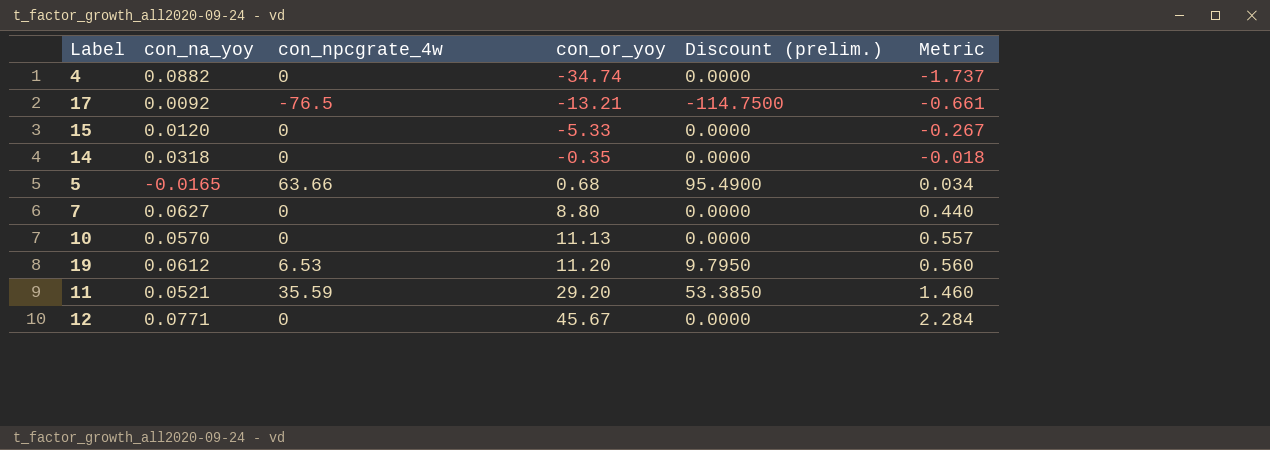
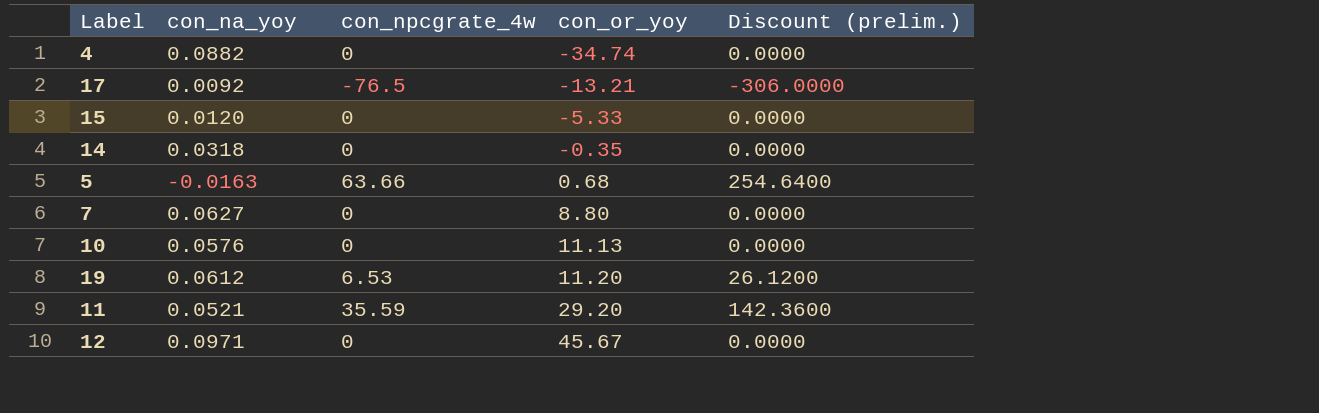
column Metric | formula: [con_or_yoy] * 0.05 -> none
column Discount (prelim.) | formula: [con_npcgrate_4w] * 1.5 -> [con_npcgrate_4w] * 4
5 | con_na_yoy: -0.0165 -> -0.0163
10 | con_na_yoy: 0.0570 -> 0.0576
12 | con_na_yoy: 0.0771 -> 0.0971

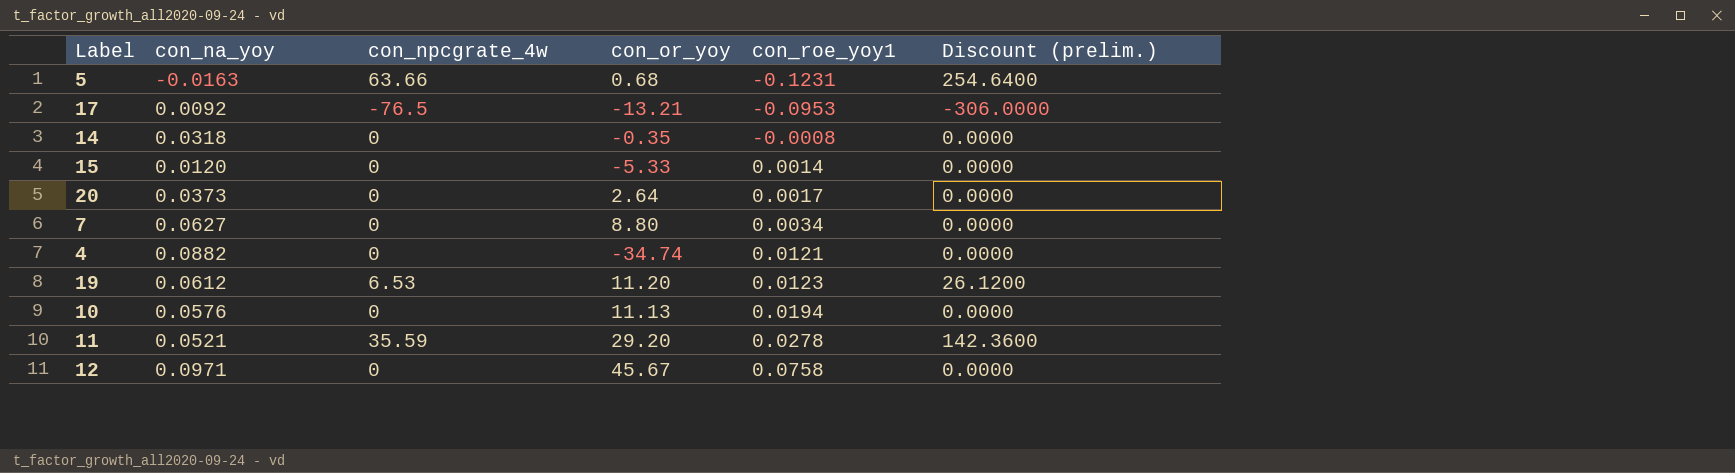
row order: con_or_yoy ascending -> con_roe_yoy1 ascending
column con_roe_yoy1 | position: none -> 5
row 20: none -> 0.0373 | 0 | 2.64 | 0.0017 | 0.0000

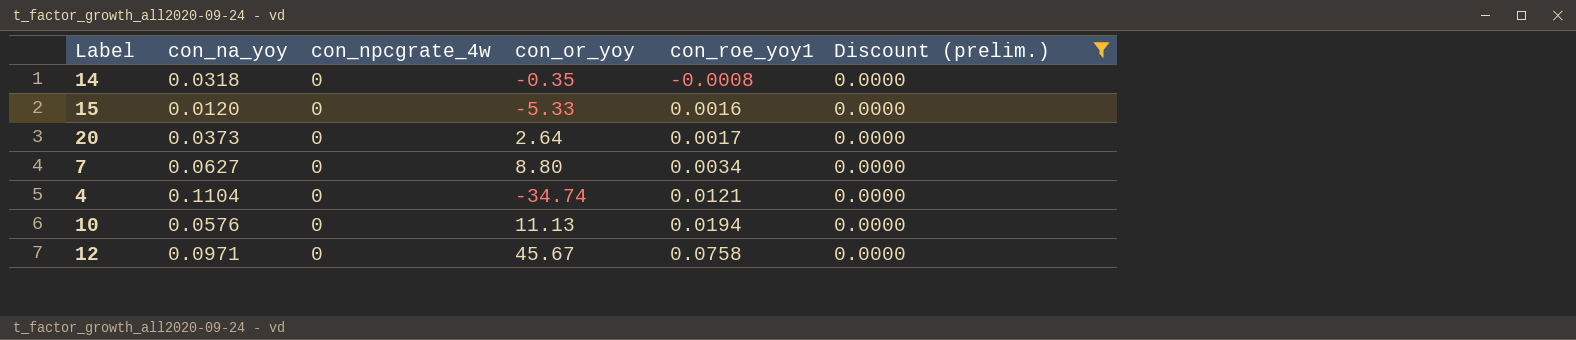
filter: none -> Discount (prelim.) = 0.0000
15 | con_roe_yoy1: 0.0014 -> 0.0016
4 | con_na_yoy: 0.0882 -> 0.1104

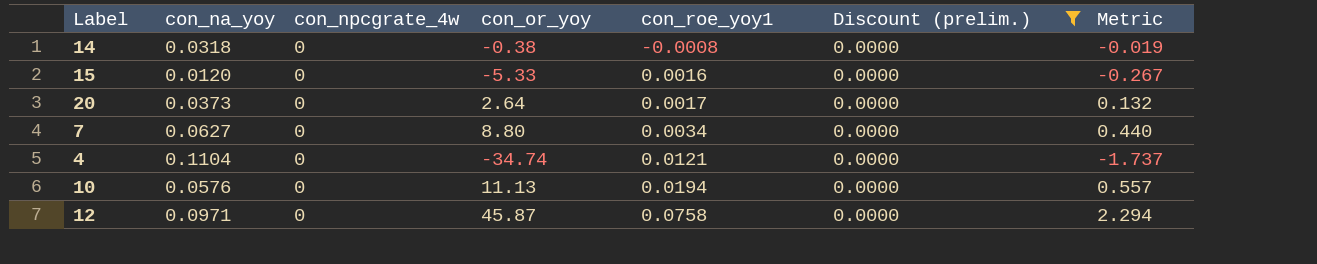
column Metric | formula: none -> [con_or_yoy] * 0.05
14 | con_or_yoy: -0.35 -> -0.38
12 | con_or_yoy: 45.67 -> 45.87

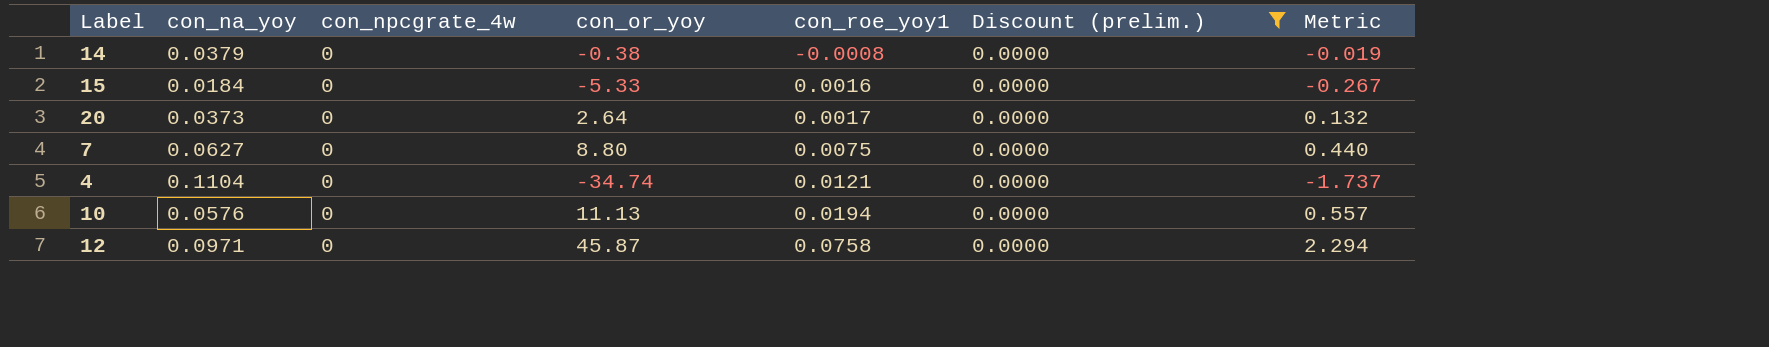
14 | con_na_yoy: 0.0318 -> 0.0379
15 | con_na_yoy: 0.0120 -> 0.0184
7 | con_roe_yoy1: 0.0034 -> 0.0075

